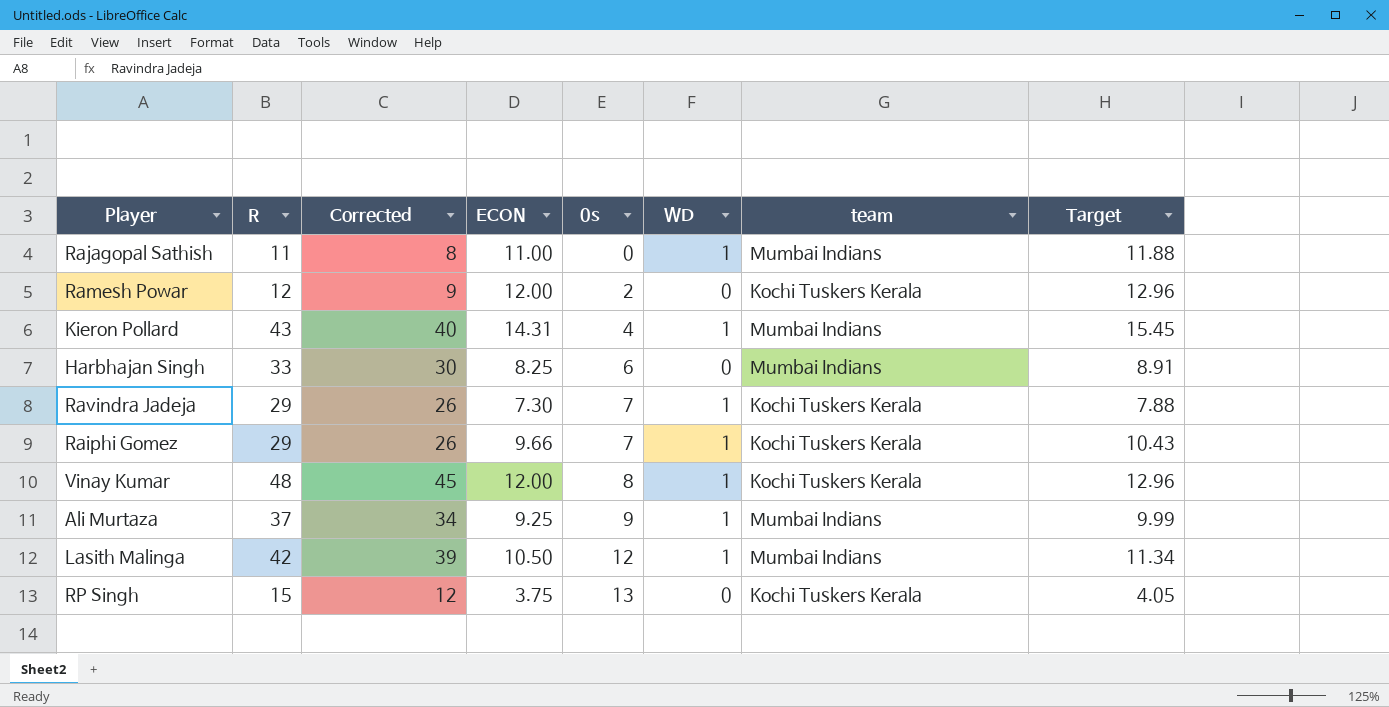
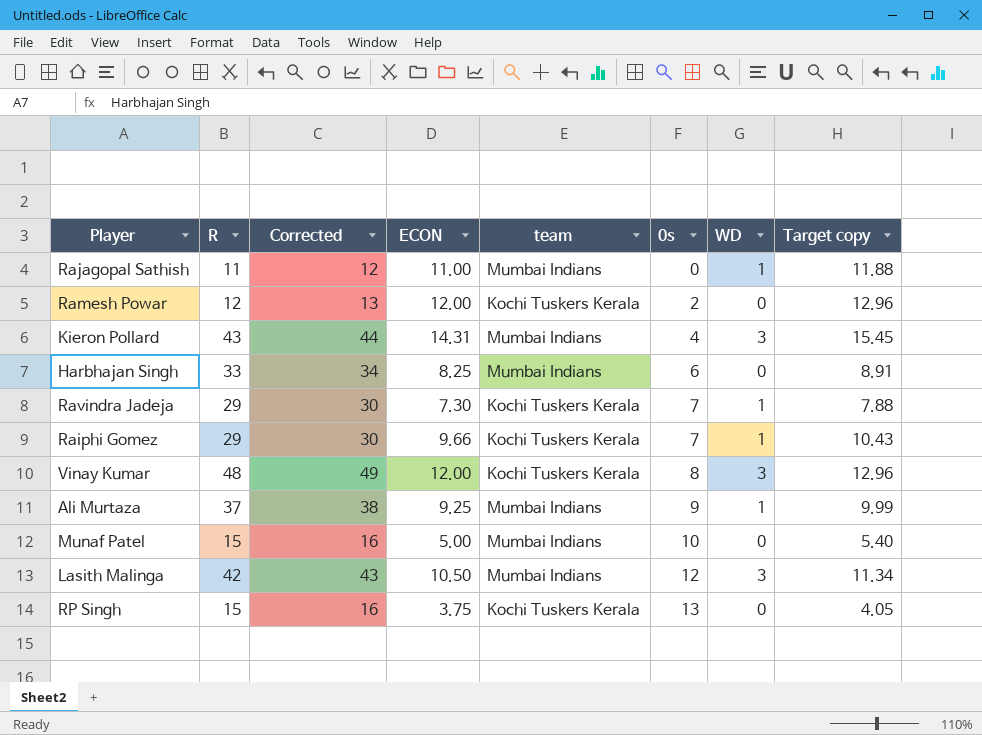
column Corrected | formula: [R] - 3 -> [R] + 1
column team | position: 7 -> 5
column name: Target -> Target copy
Kieron Pollard | WD: 1 -> 3
Vinay Kumar | WD: 1 -> 3
row Munaf Patel: none -> 15 | 16 | 5.00 | Mumbai Indians | 10 | 0 | 5.40
Lasith Malinga | WD: 1 -> 3

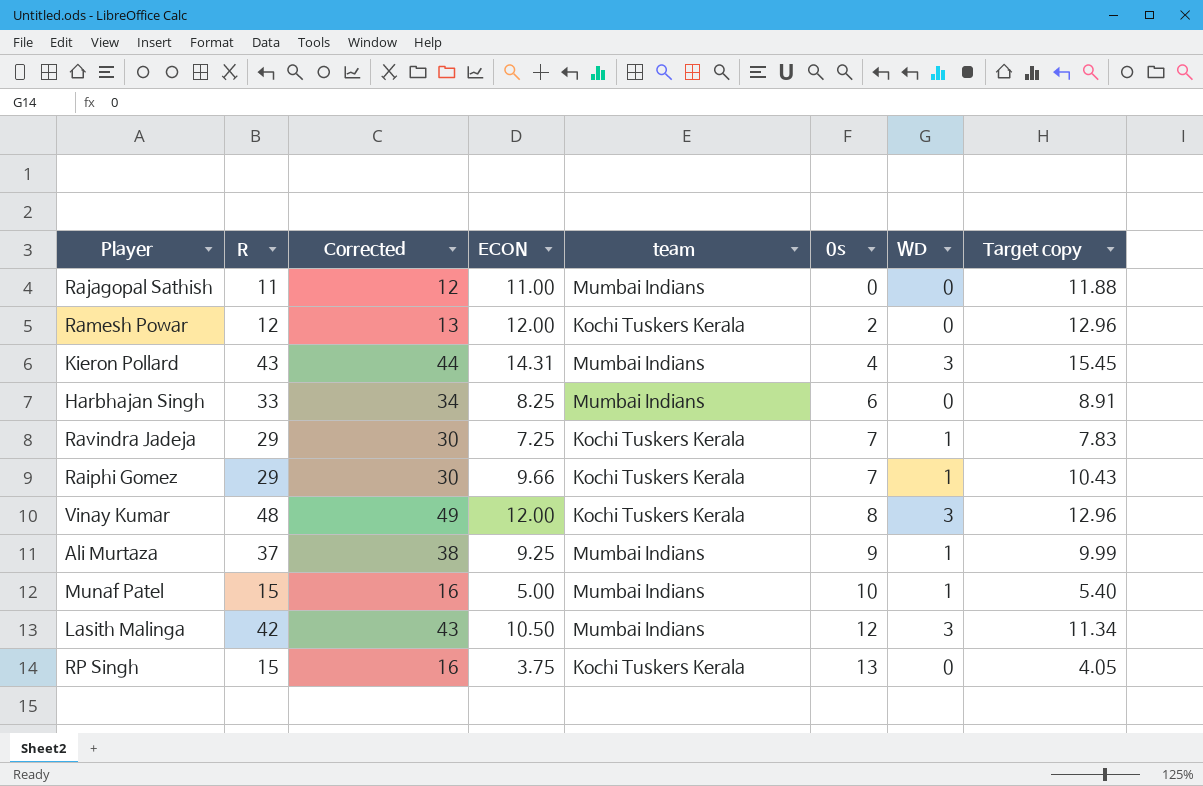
Rajagopal Sathish | WD: 1 -> 0
Ravindra Jadeja | ECON: 7.30 -> 7.25
Ravindra Jadeja | Target copy: 7.88 -> 7.83
Munaf Patel | WD: 0 -> 1

